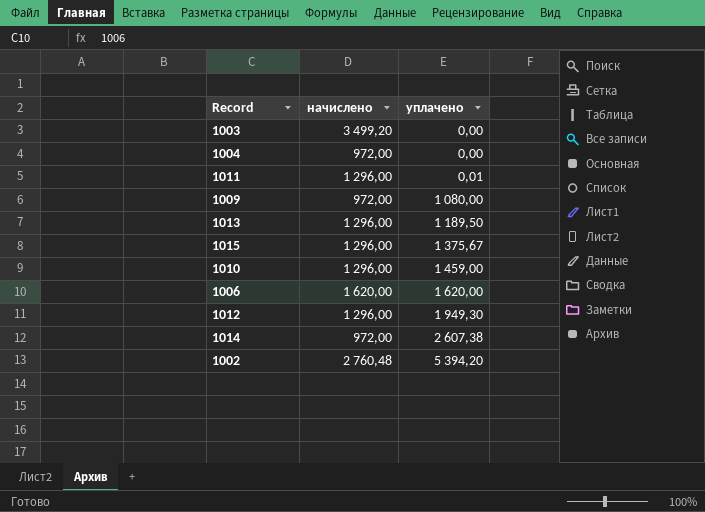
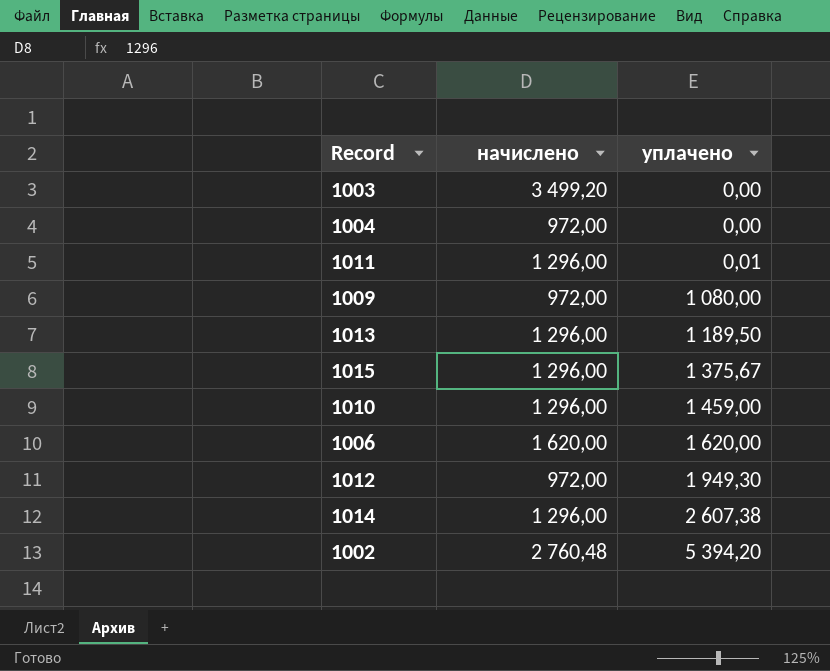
1012 | начислено: 1 296,00 -> 972,00
1014 | начислено: 972,00 -> 1 296,00

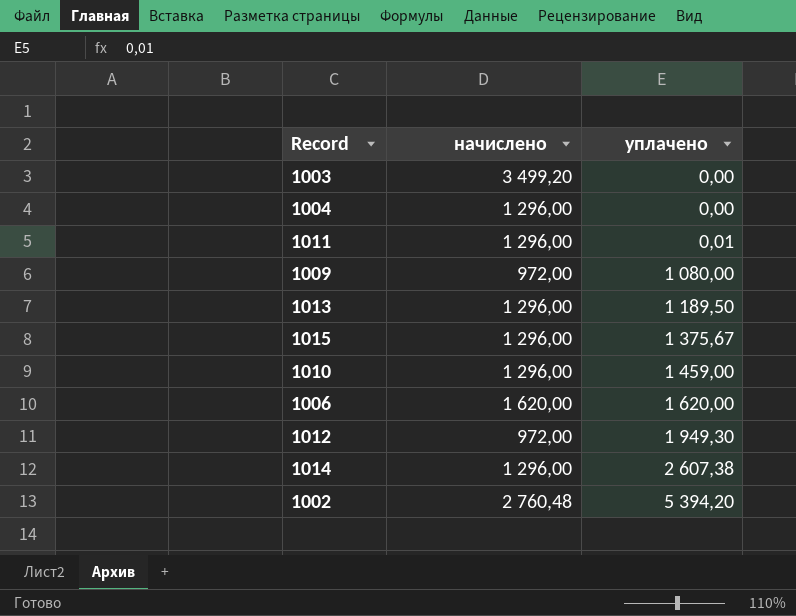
1004 | начислено: 972,00 -> 1 296,00

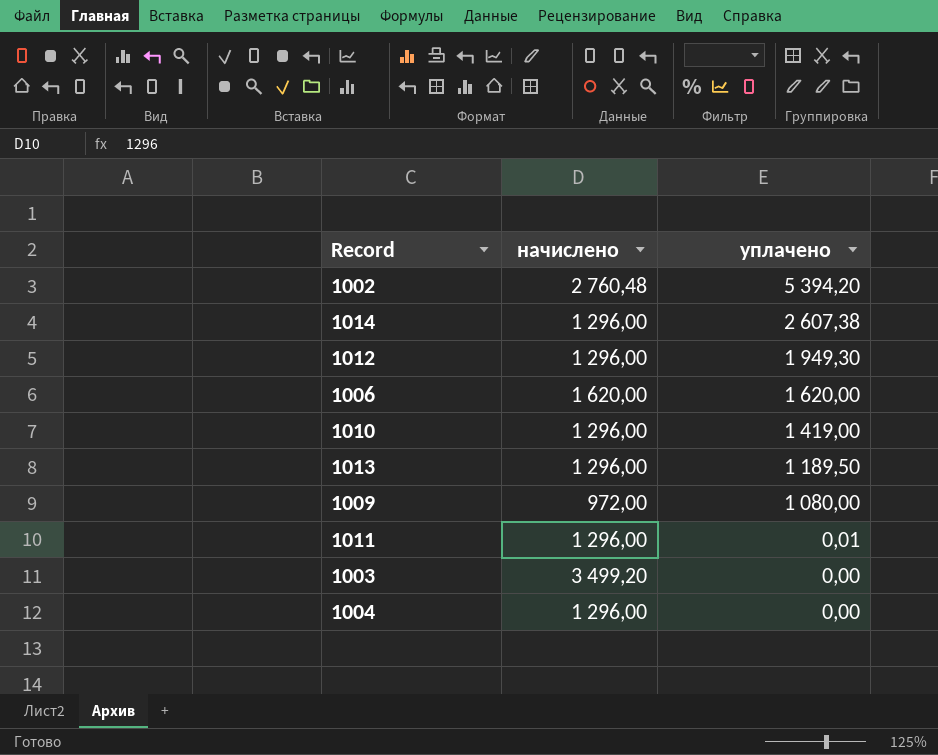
row order: уплачено ascending -> уплачено descending
row 1015: 1 296,00 | 1 375,67 -> none
1012 | начислено: 972,00 -> 1 296,00
1010 | уплачено: 1 459,00 -> 1 419,00

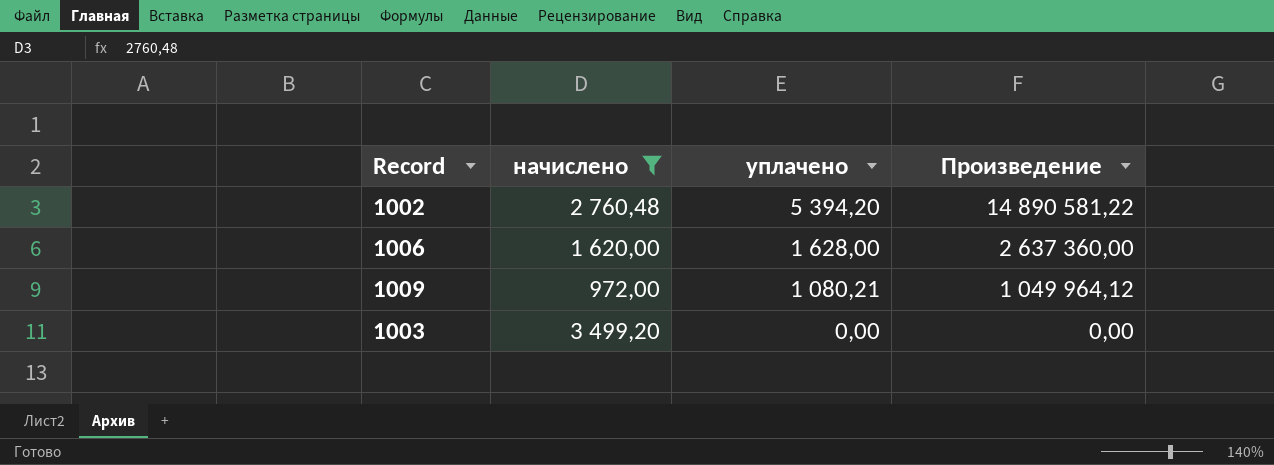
filter: none -> начислено != 1 296,00
column Произведение | formula: none -> [начислено] * [уплачено]
1006 | уплачено: 1 620,00 -> 1 628,00
1009 | уплачено: 1 080,00 -> 1 080,21

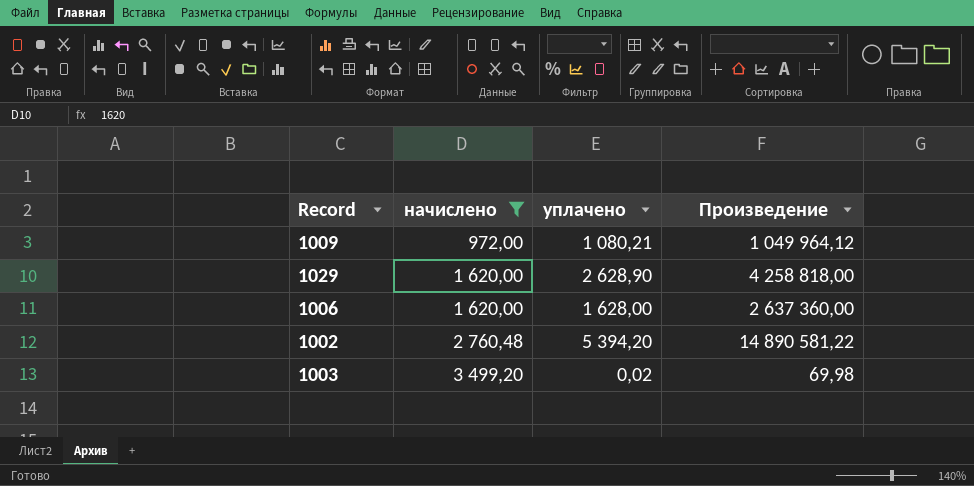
row order: уплачено descending -> начислено ascending
row 1029: none -> 1 620,00 | 2 628,90 | 4 258 818,00
1003 | уплачено: 0,00 -> 0,02
1003 | Произведение: 0,00 -> 69,98

